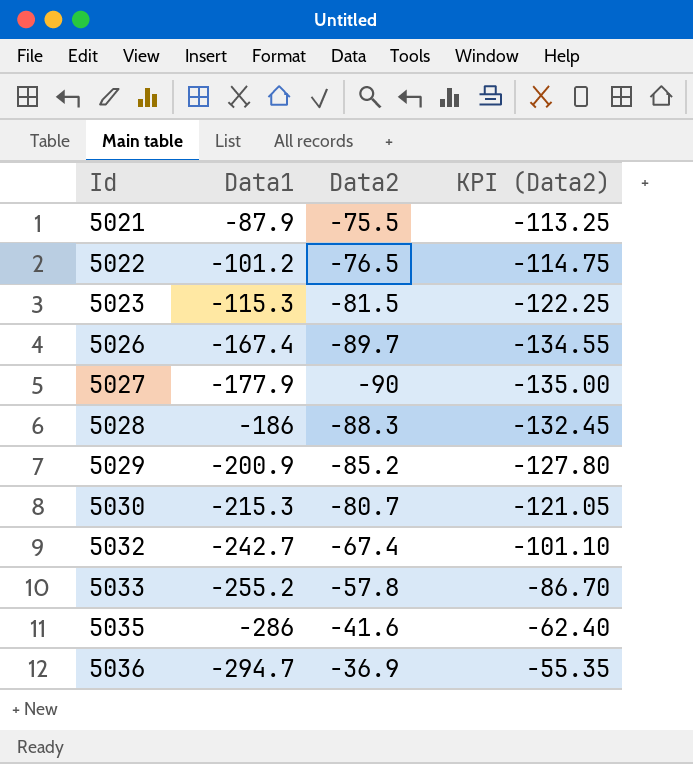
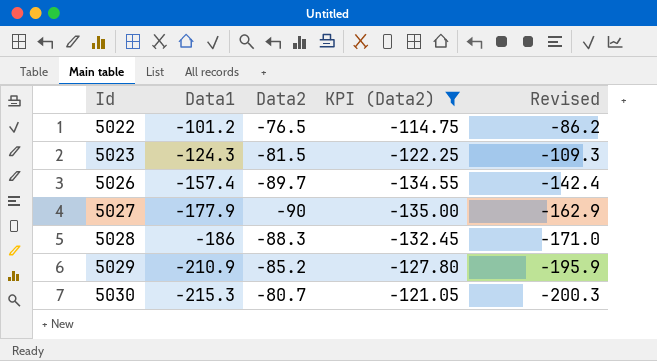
filter: none -> KPI (Data2) <= -114.75
column Revised | formula: none -> [Data1] + 15
5023 | Data1: -115.3 -> -124.3
5026 | Data1: -167.4 -> -157.4
5029 | Data1: -200.9 -> -210.9

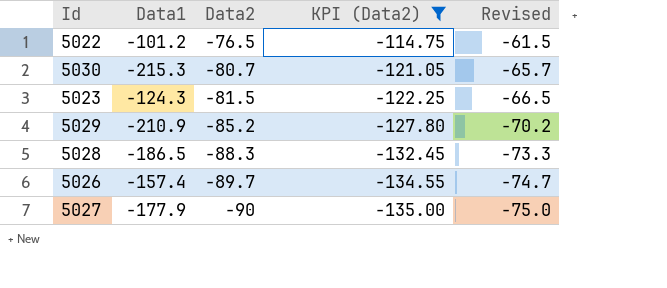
row order: Id ascending -> Data2 descending
column Revised | formula: [Data1] + 15 -> [Data2] + 15
5028 | Data1: -186 -> -186.5

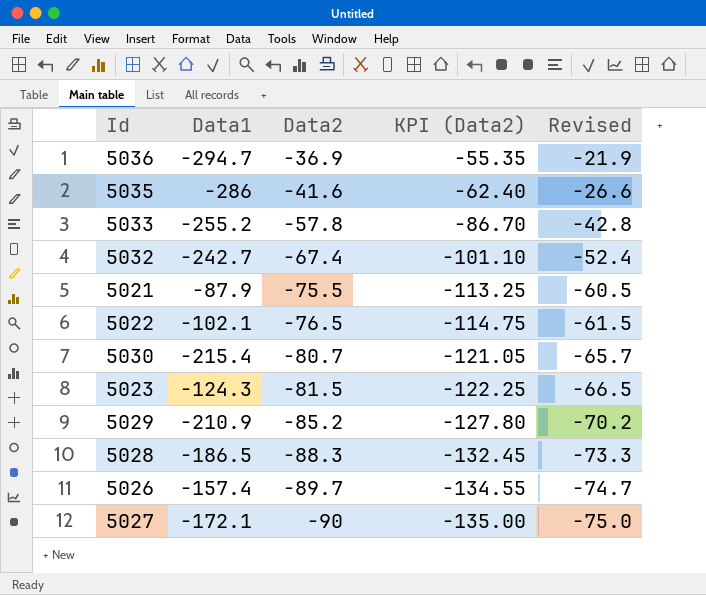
filter: KPI (Data2) <= -114.75 -> none
5022 | Data1: -101.2 -> -102.1
5030 | Data1: -215.3 -> -215.4
5027 | Data1: -177.9 -> -172.1

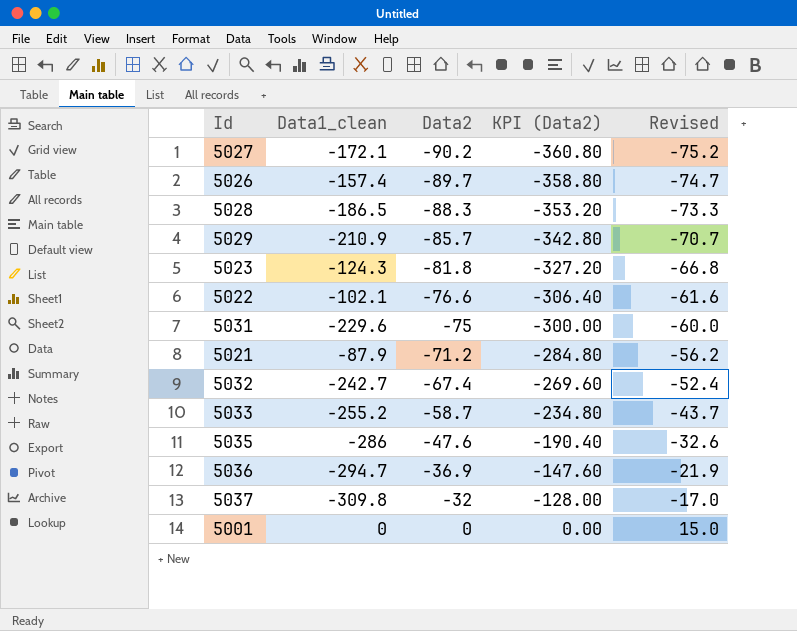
row order: Data2 descending -> Data2 ascending
column name: Data1 -> Data1_clean
column KPI (Data2) | formula: [Data2] * 1.5 -> [Data2] * 4
row 5030: -215.4 | -80.7 | -121.05 | -65.7 -> none
5027 | Data2: -90 -> -90.2
5027 | Revised: -75.0 -> -75.2
5029 | Data2: -85.2 -> -85.7
5029 | Revised: -70.2 -> -70.7
5023 | Data2: -81.5 -> -81.8
5023 | Revised: -66.5 -> -66.8
5022 | Data2: -76.5 -> -76.6
5022 | Revised: -61.5 -> -61.6
row 5031: none -> -229.6 | -75 | -300.00 | -60.0
5021 | Data2: -75.5 -> -71.2
5021 | Revised: -60.5 -> -56.2
5033 | Data2: -57.8 -> -58.7
5033 | Revised: -42.8 -> -43.7
5035 | Data2: -41.6 -> -47.6
5035 | Revised: -26.6 -> -32.6
row 5037: none -> -309.8 | -32 | -128.00 | -17.0
row 5001: none -> 0 | 0 | 0.00 | 15.0

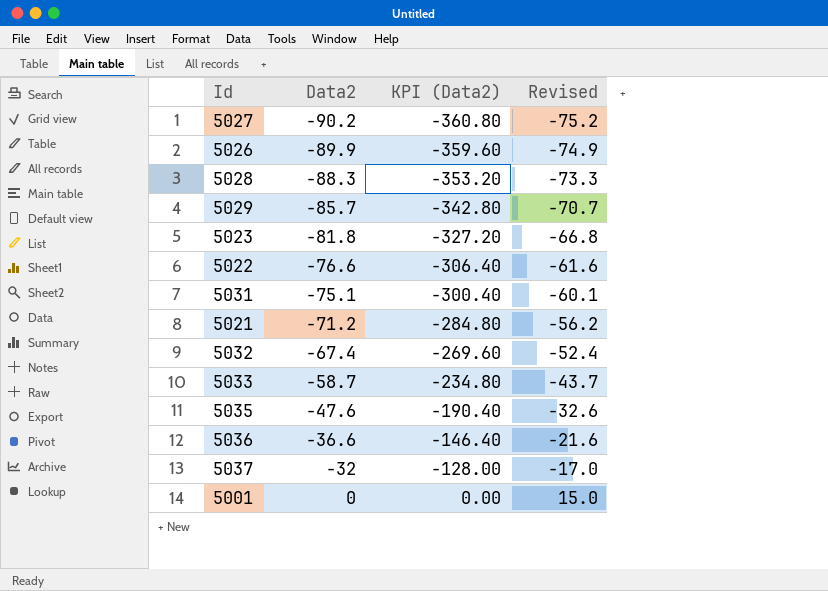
column Data1_clean | position: 2 -> none
5026 | Data2: -89.7 -> -89.9
5026 | KPI (Data2): -358.80 -> -359.60
5026 | Revised: -74.7 -> -74.9
5031 | Data2: -75 -> -75.1
5031 | KPI (Data2): -300.00 -> -300.40
5031 | Revised: -60.0 -> -60.1
5036 | Data2: -36.9 -> -36.6
5036 | KPI (Data2): -147.60 -> -146.40
5036 | Revised: -21.9 -> -21.6

